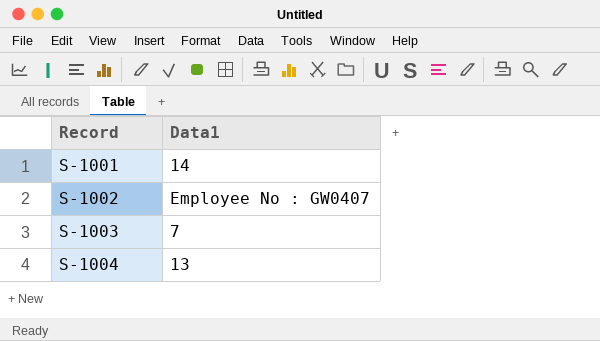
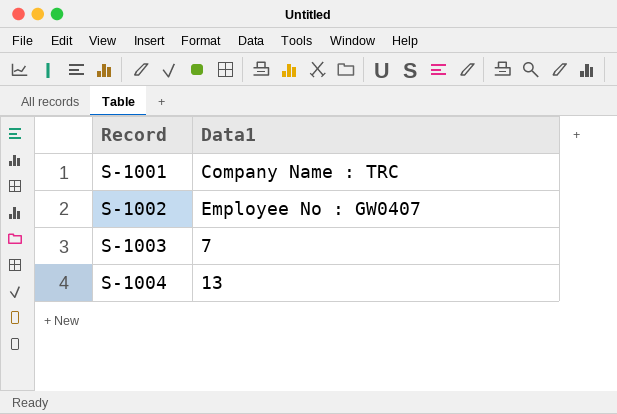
S-1001 | Data1: 14 -> Company Name : TRC

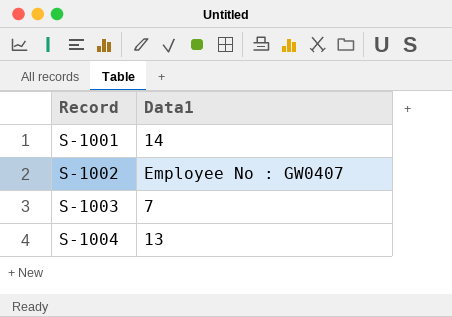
S-1001 | Data1: Company Name : TRC -> 14

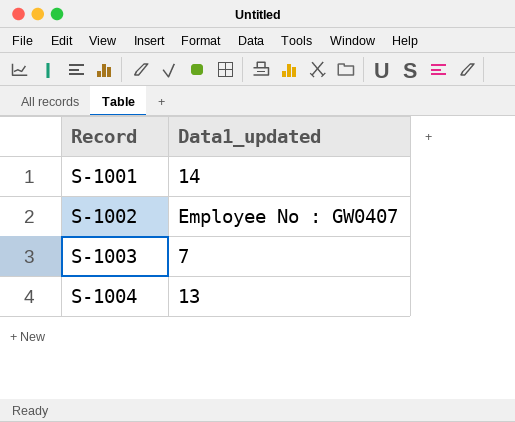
column name: Data1 -> Data1_updated

